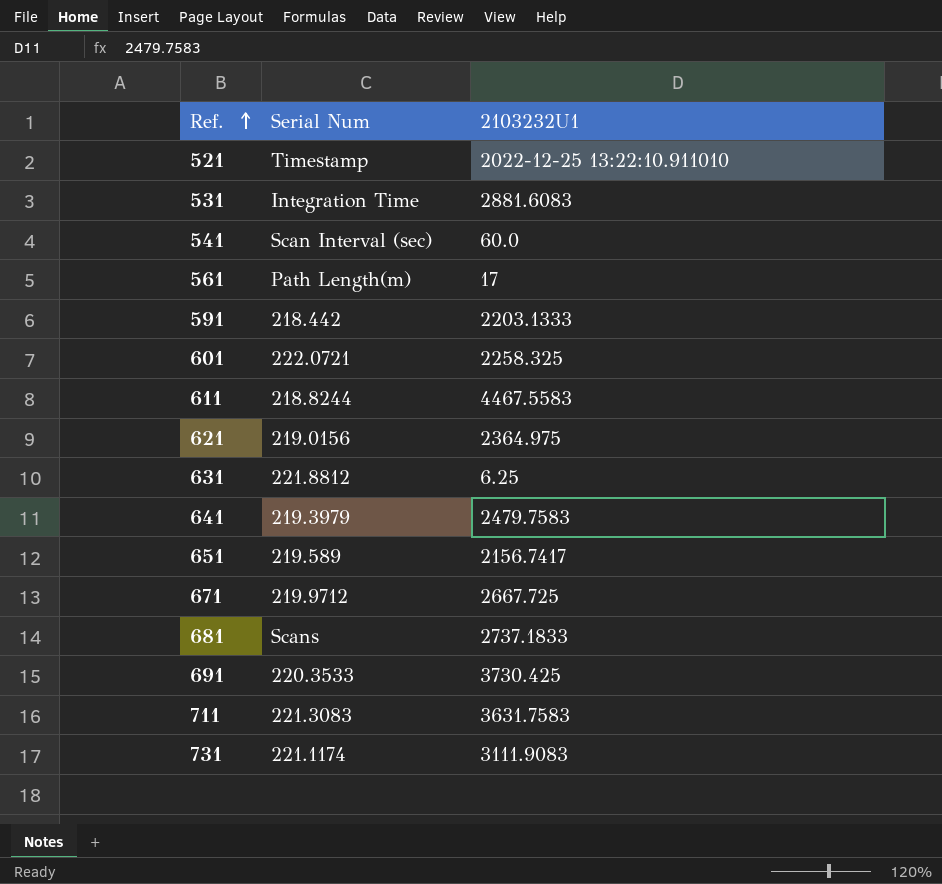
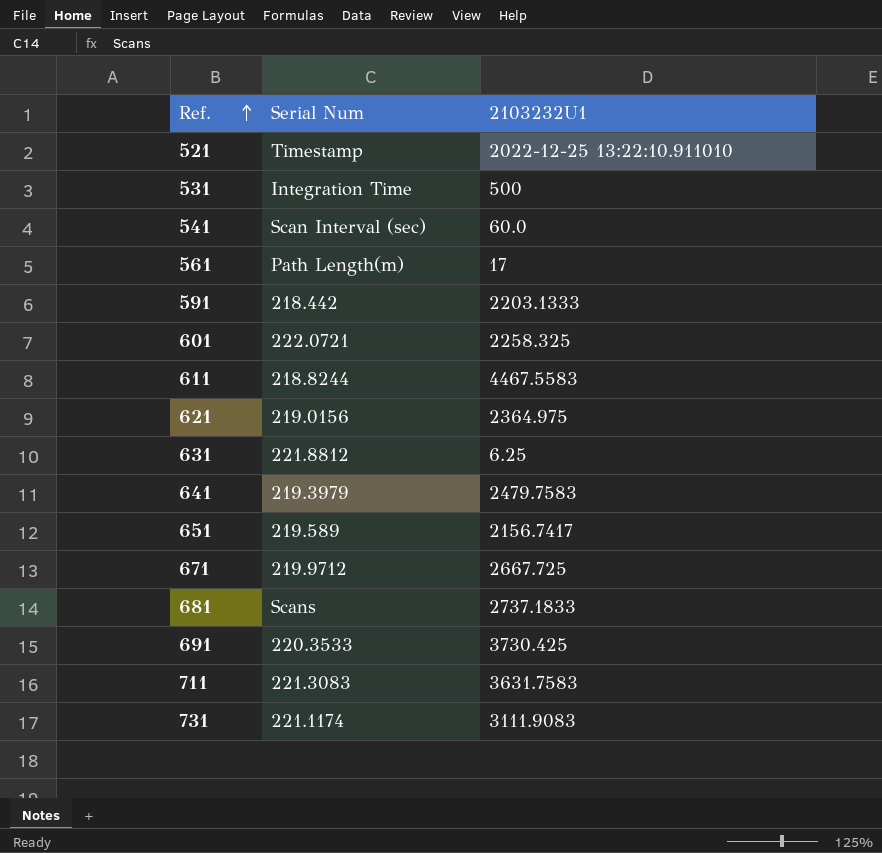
531 | 2103232U1: 2881.6083 -> 500

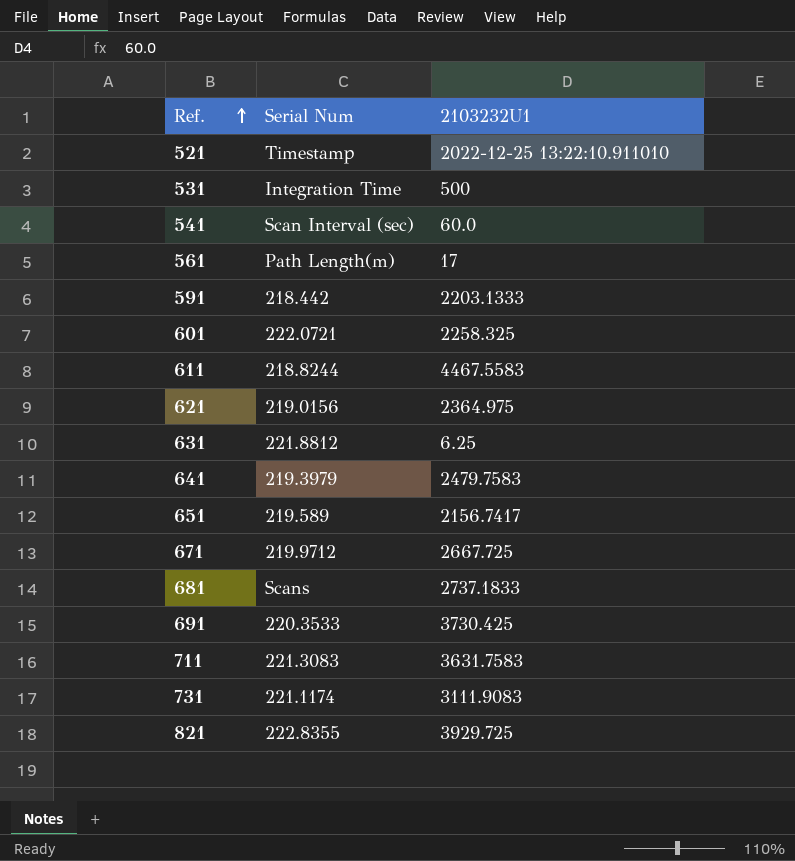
row 821: none -> 222.8355 | 3929.725

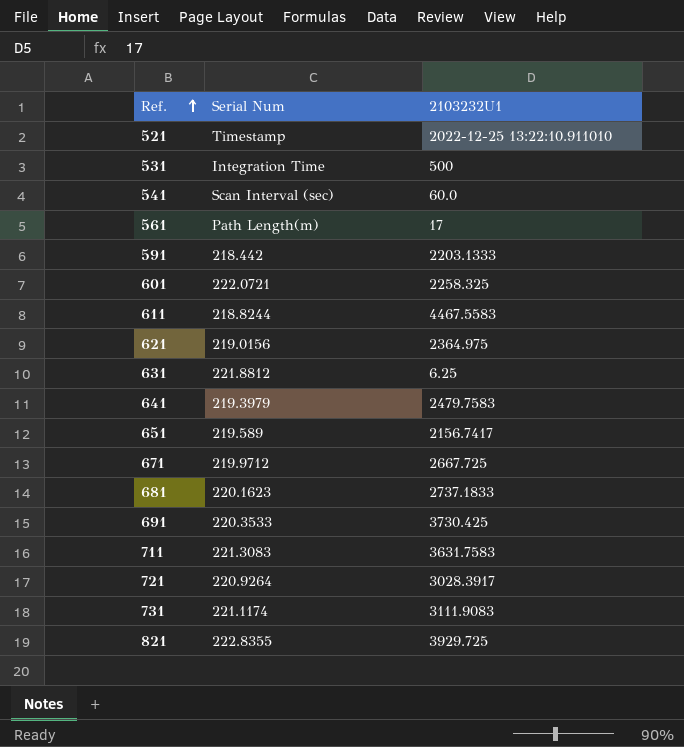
681 | Serial Num: Scans -> 220.1623
row 721: none -> 220.9264 | 3028.3917

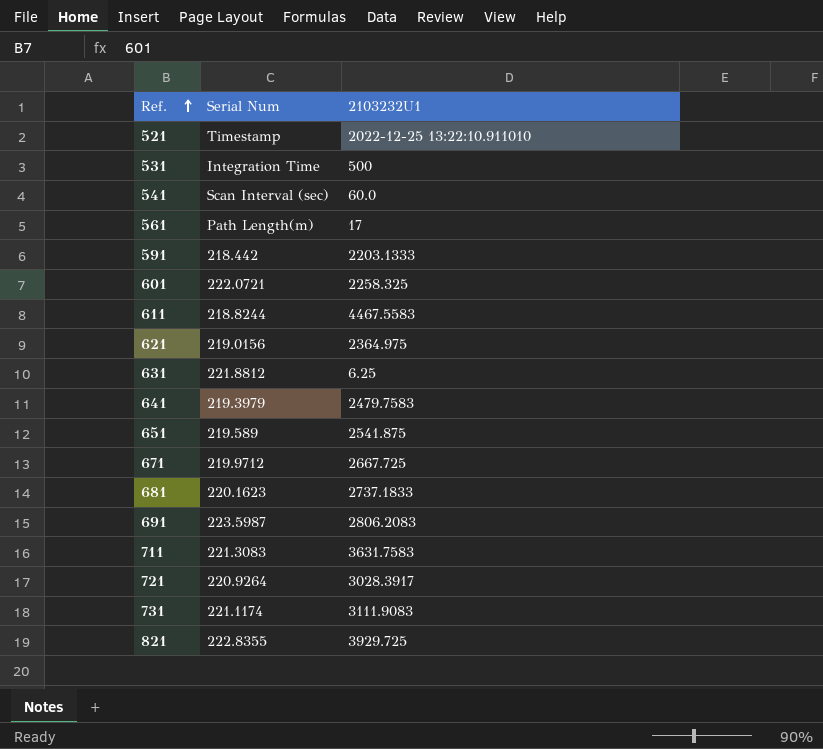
651 | 2103232U1: 2156.7417 -> 2541.875
691 | Serial Num: 220.3533 -> 223.5987
691 | 2103232U1: 3730.425 -> 2806.2083

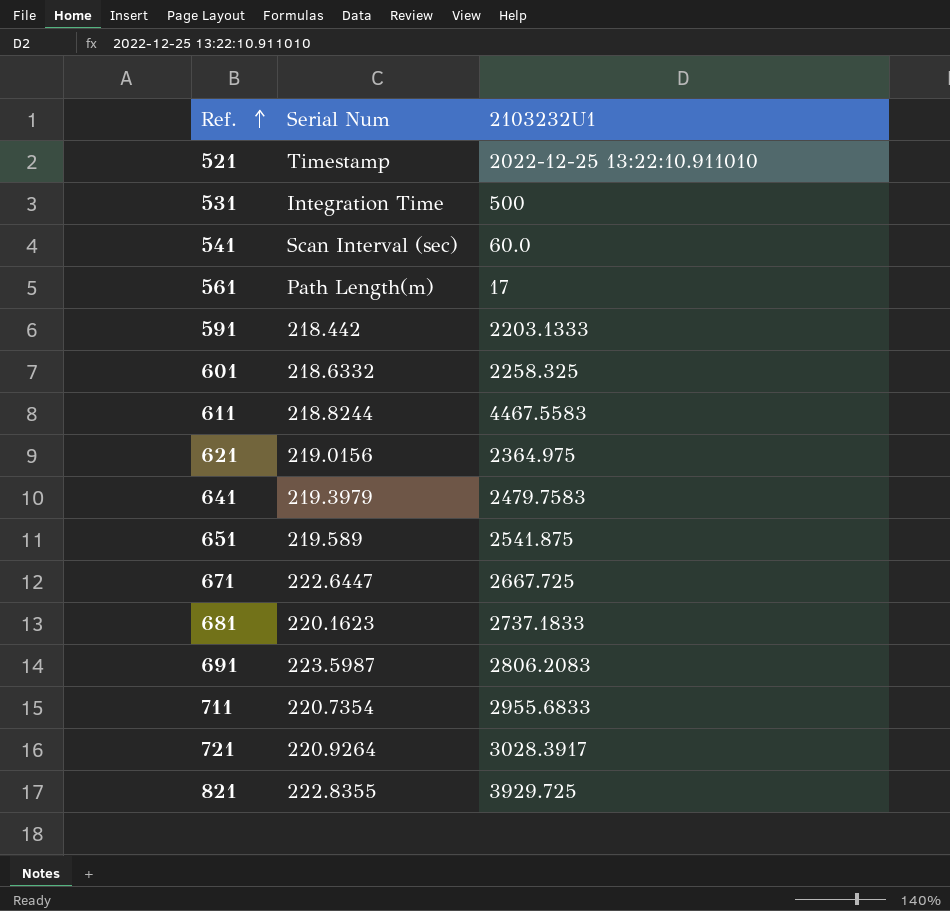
row 631: 221.8812 | 6.25 -> none
row 731: 221.1174 | 3111.9083 -> none
601 | Serial Num: 222.0721 -> 218.6332
671 | Serial Num: 219.9712 -> 222.6447
711 | Serial Num: 221.3083 -> 220.7354
711 | 2103232U1: 3631.7583 -> 2955.6833

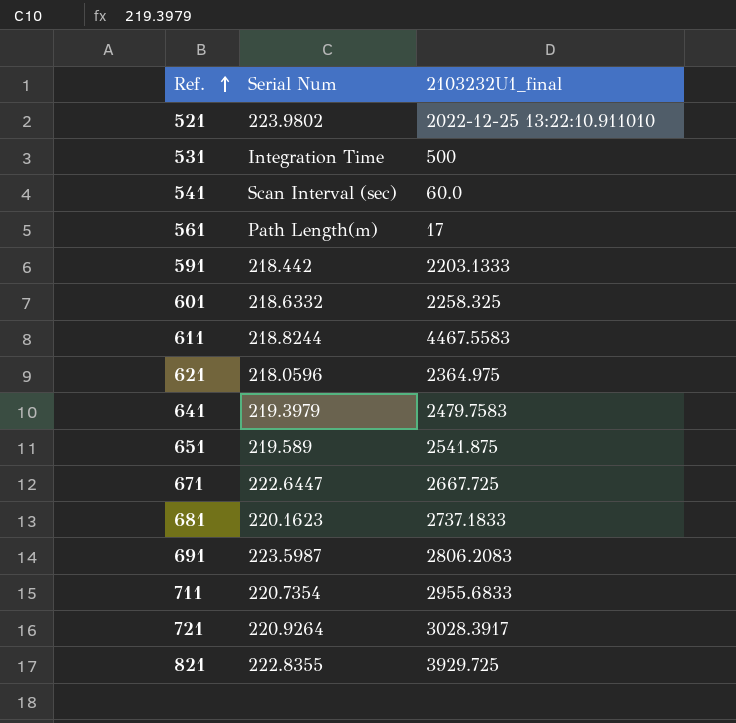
column name: 2103232U1 -> 2103232U1_final
521 | Serial Num: Timestamp -> 223.9802
621 | Serial Num: 219.0156 -> 218.0596

